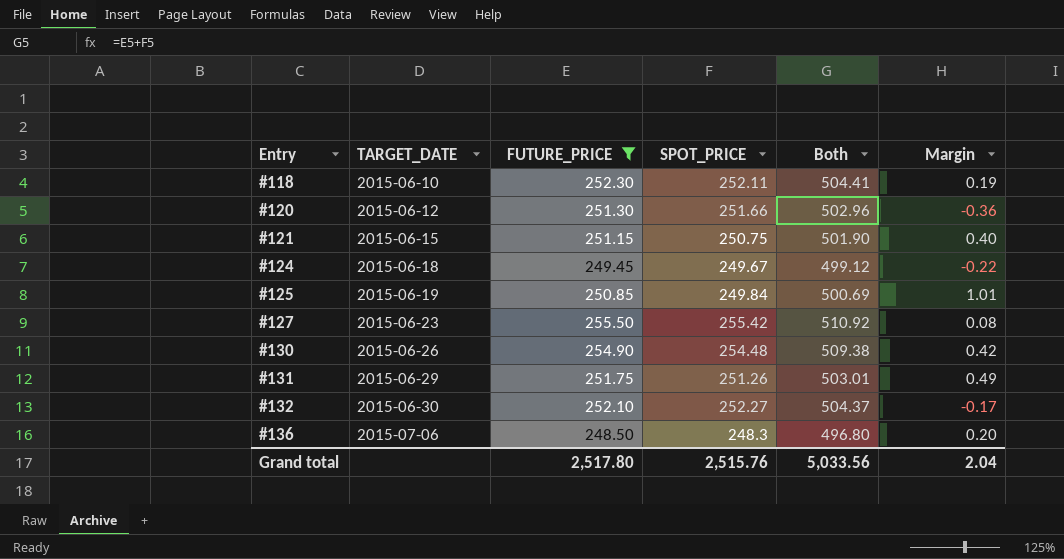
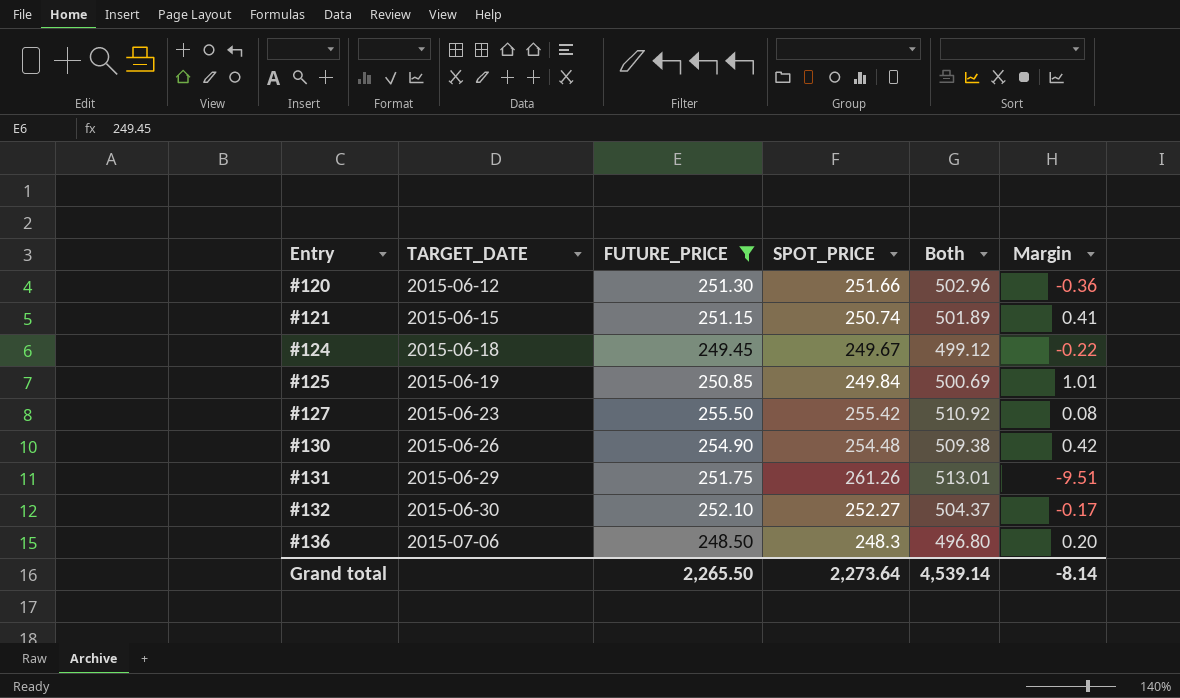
row #118: 2015-06-10 | 252.30 | 252.11 | 504.41 | 0.19 -> none
#121 | SPOT_PRICE: 250.75 -> 250.74
#121 | Both: 501.90 -> 501.89
#121 | Margin: 0.40 -> 0.41
#131 | SPOT_PRICE: 251.26 -> 261.26
#131 | Both: 503.01 -> 513.01
#131 | Margin: 0.49 -> -9.51
Grand total | FUTURE_PRICE: 2,517.80 -> 2,265.50
Grand total | SPOT_PRICE: 2,515.76 -> 2,273.64
Grand total | Both: 5,033.56 -> 4,539.14
Grand total | Margin: 2.04 -> -8.14

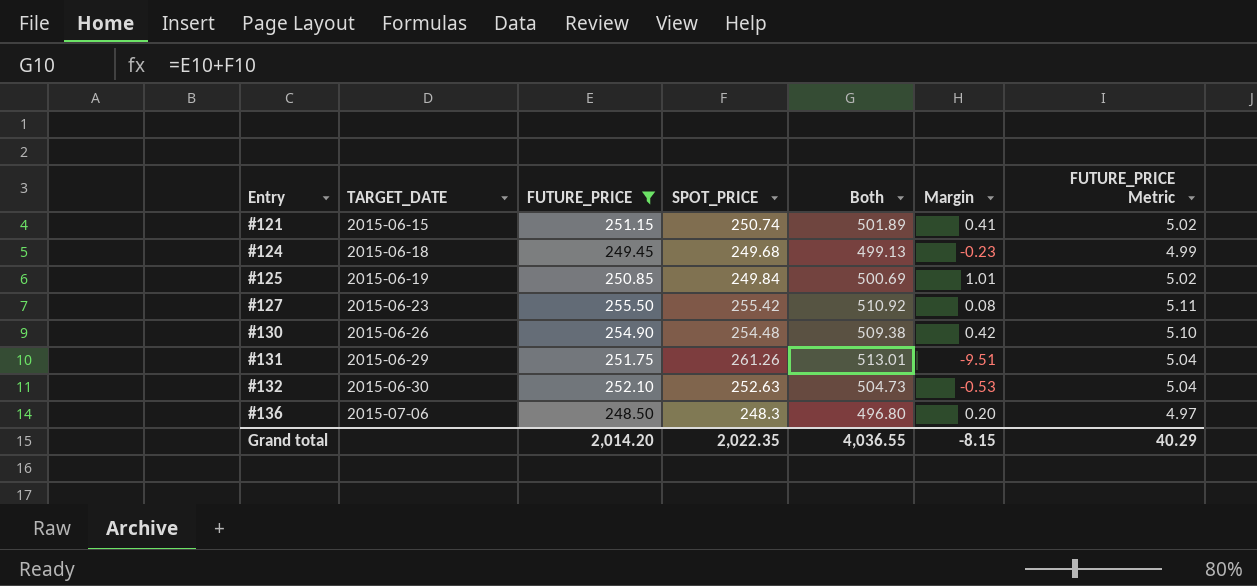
column FUTURE_PRICE Metric | formula: none -> [FUTURE_PRICE] * 0.02
row #120: 2015-06-12 | 251.30 | 251.66 | 502.96 | -0.36 -> none
#124 | SPOT_PRICE: 249.67 -> 249.68
#124 | Both: 499.12 -> 499.13
#124 | Margin: -0.22 -> -0.23
#132 | SPOT_PRICE: 252.27 -> 252.63
#132 | Both: 504.37 -> 504.73
#132 | Margin: -0.17 -> -0.53
Grand total | FUTURE_PRICE: 2,265.50 -> 2,014.20
Grand total | SPOT_PRICE: 2,273.64 -> 2,022.35
Grand total | Both: 4,539.14 -> 4,036.55
Grand total | Margin: -8.14 -> -8.15

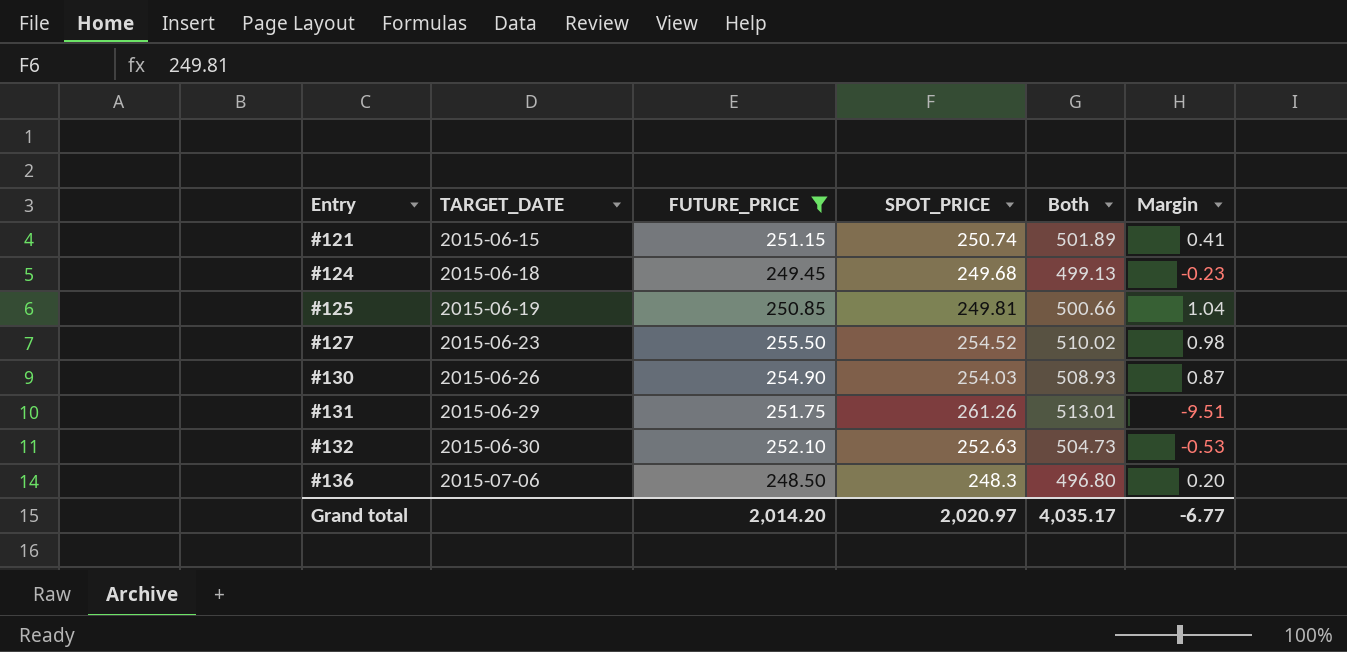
column FUTURE_PRICE Metric | formula: [FUTURE_PRICE] * 0.02 -> none
#125 | SPOT_PRICE: 249.84 -> 249.81
#125 | Both: 500.69 -> 500.66
#125 | Margin: 1.01 -> 1.04
#127 | SPOT_PRICE: 255.42 -> 254.52
#127 | Both: 510.92 -> 510.02
#127 | Margin: 0.08 -> 0.98
#130 | SPOT_PRICE: 254.48 -> 254.03
#130 | Both: 509.38 -> 508.93
#130 | Margin: 0.42 -> 0.87
Grand total | SPOT_PRICE: 2,022.35 -> 2,020.97
Grand total | Both: 4,036.55 -> 4,035.17
Grand total | Margin: -8.15 -> -6.77

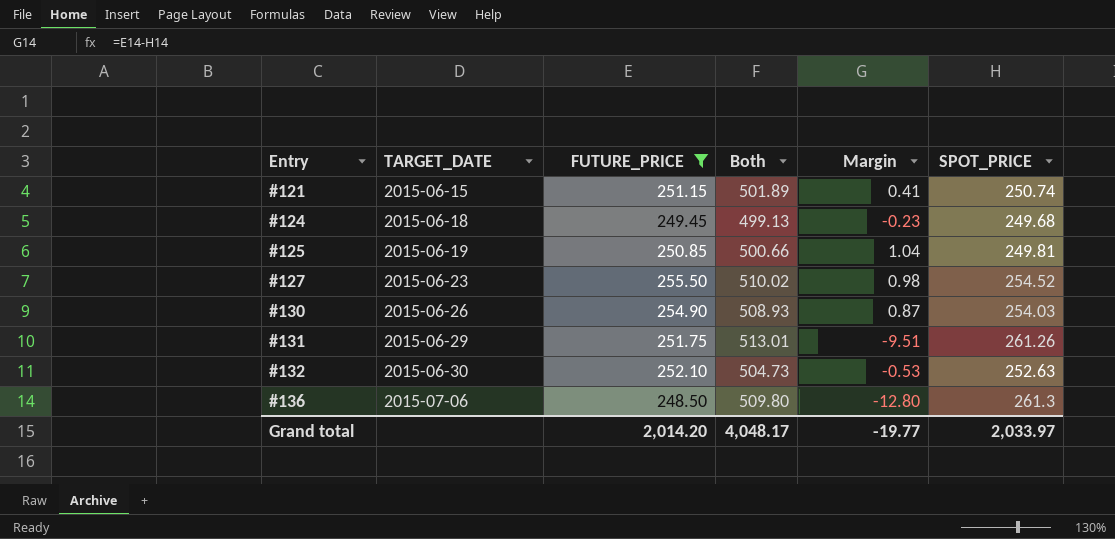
column SPOT_PRICE | position: 4 -> 6
#136 | Both: 496.80 -> 509.80
#136 | Margin: 0.20 -> -12.80
#136 | SPOT_PRICE: 248.3 -> 261.3
Grand total | Both: 4,035.17 -> 4,048.17
Grand total | Margin: -6.77 -> -19.77
Grand total | SPOT_PRICE: 2,020.97 -> 2,033.97

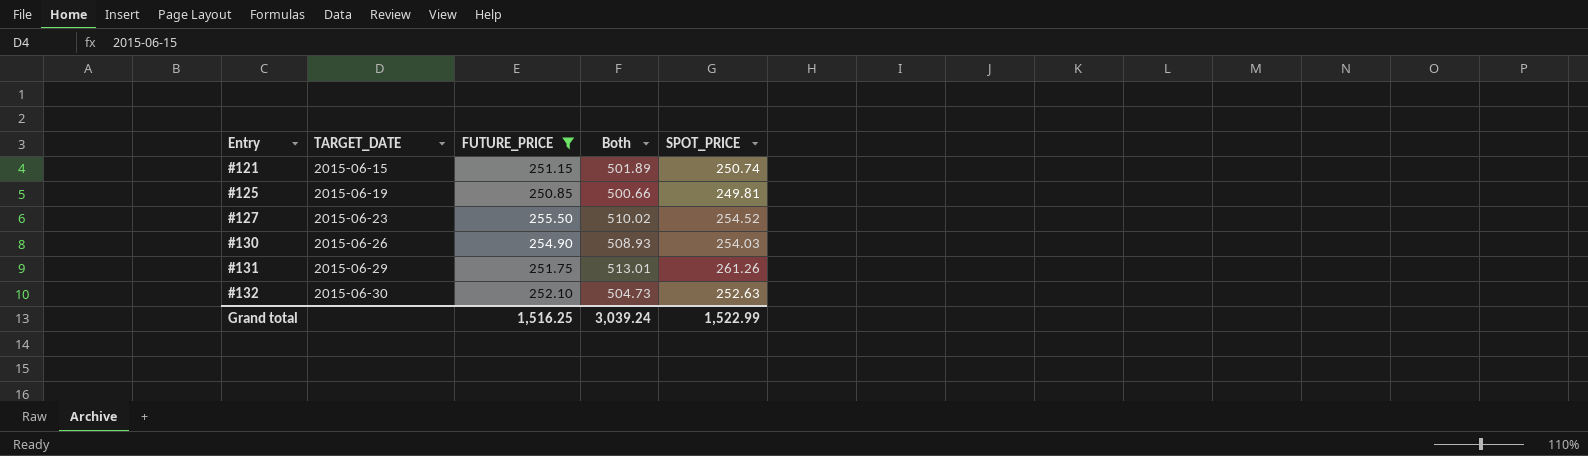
column Margin | formula: [FUTURE_PRICE] - [SPOT_PRICE] -> none
row #124: 2015-06-18 | 249.45 | 499.13 | -0.23 | 249.68 -> none
row #136: 2015-07-06 | 248.50 | 509.80 | -12.80 | 261.3 -> none
Grand total | FUTURE_PRICE: 2,014.20 -> 1,516.25
Grand total | Both: 4,048.17 -> 3,039.24
Grand total | SPOT_PRICE: 2,033.97 -> 1,522.99

